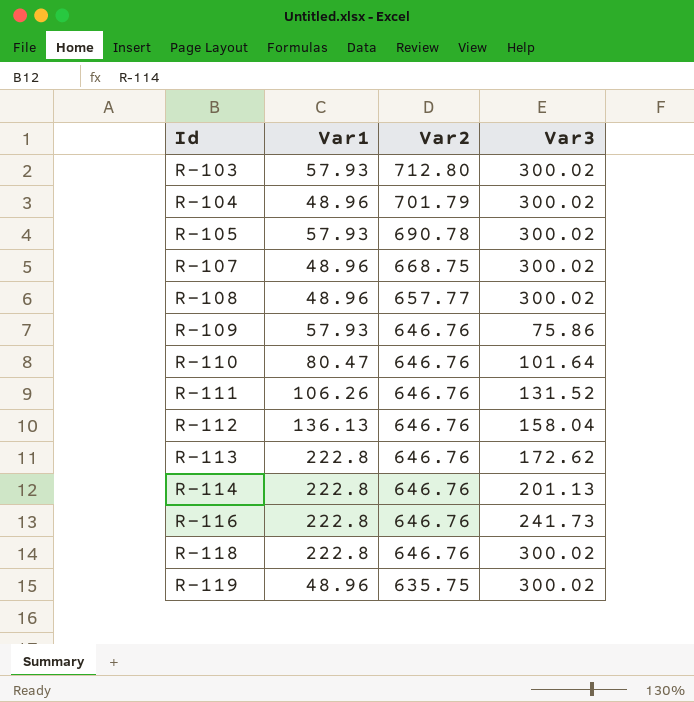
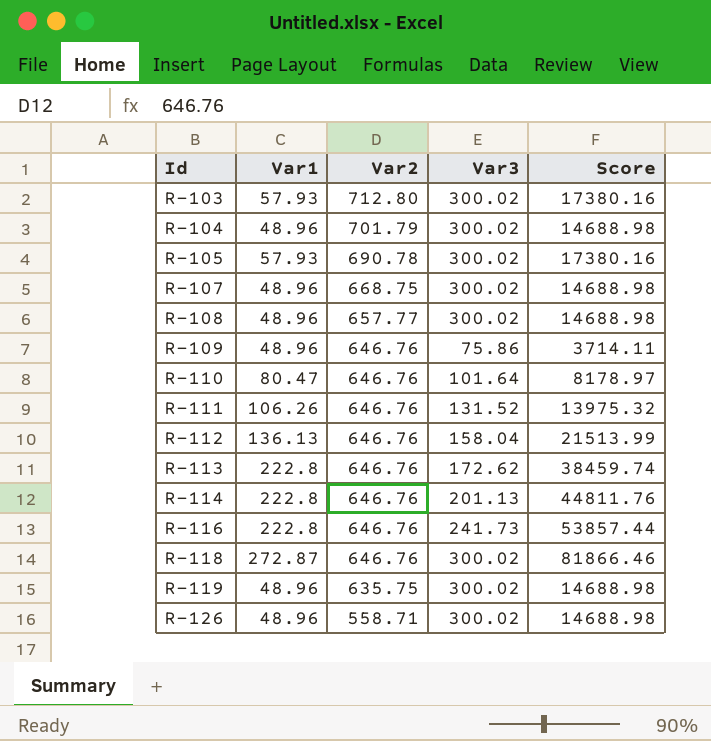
column Score | formula: none -> [Var1] * [Var3]
R-109 | Var1: 57.93 -> 48.96
R-118 | Var1: 222.8 -> 272.87
row R-126: none -> 48.96 | 558.71 | 300.02 | 14688.98

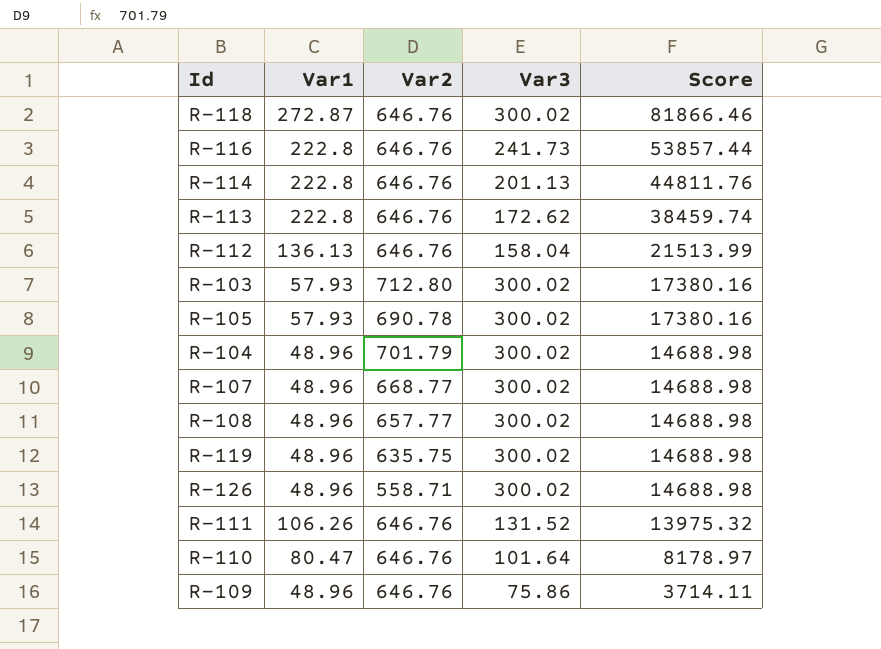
row order: Id ascending -> Score descending
R-107 | Var2: 668.75 -> 668.77

